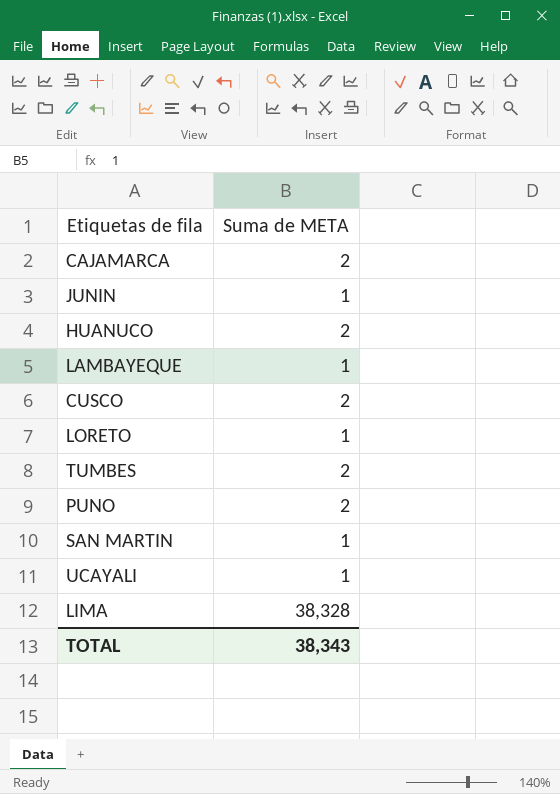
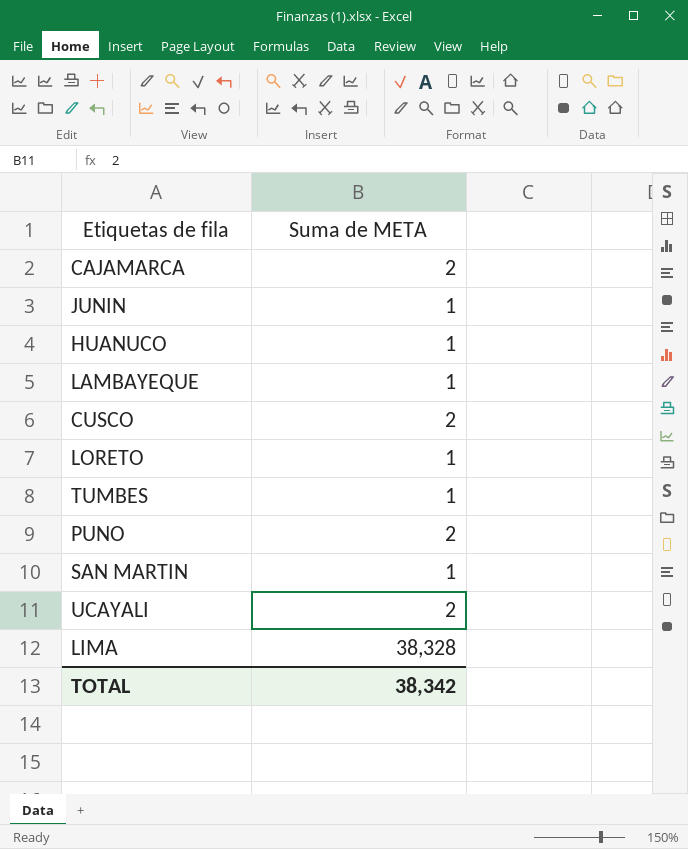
HUANUCO | Suma de META: 2 -> 1
TUMBES | Suma de META: 2 -> 1
UCAYALI | Suma de META: 1 -> 2
TOTAL | Suma de META: 38,343 -> 38,342

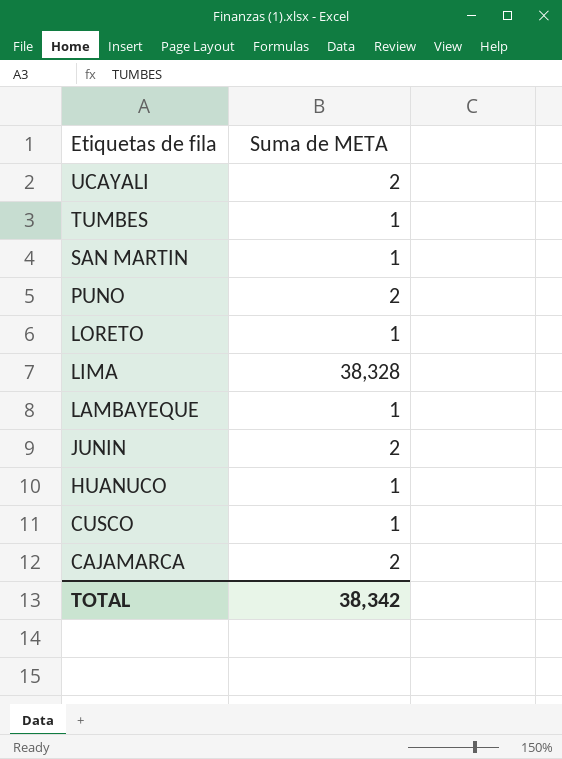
row order: none -> Etiquetas de fila descending
JUNIN | Suma de META: 1 -> 2
CUSCO | Suma de META: 2 -> 1

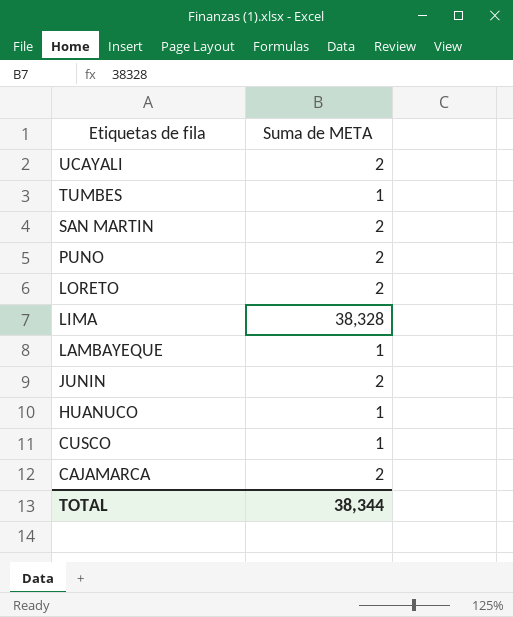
SAN MARTIN | Suma de META: 1 -> 2
LORETO | Suma de META: 1 -> 2
TOTAL | Suma de META: 38,342 -> 38,344

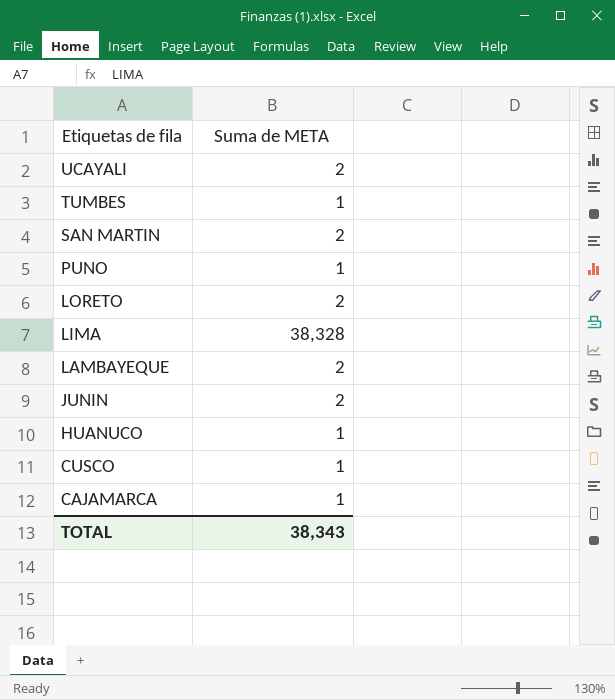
PUNO | Suma de META: 2 -> 1
LAMBAYEQUE | Suma de META: 1 -> 2
CAJAMARCA | Suma de META: 2 -> 1
TOTAL | Suma de META: 38,344 -> 38,343

